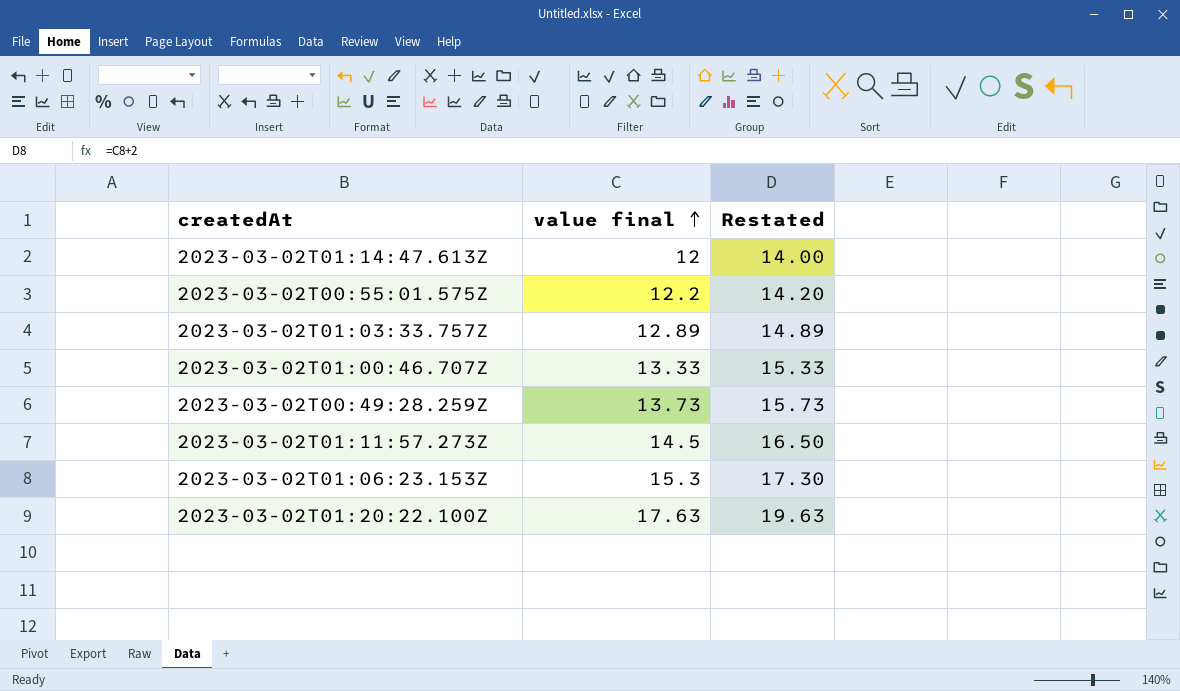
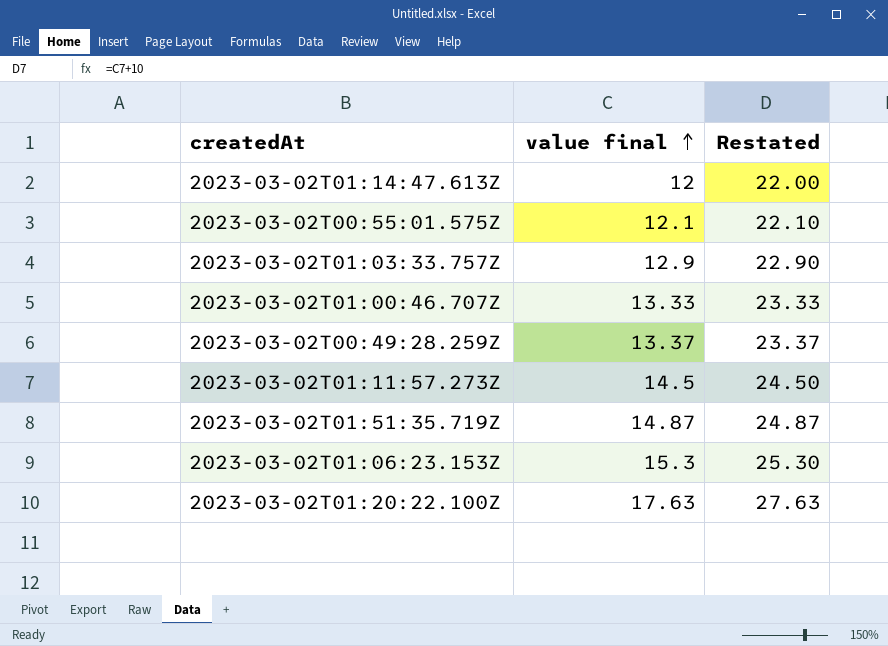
column Restated | formula: [value final] + 2 -> [value final] + 10
2023-03-02T00:55:01.575Z | value final: 12.2 -> 12.1
2023-03-02T01:03:33.757Z | value final: 12.89 -> 12.9
2023-03-02T00:49:28.259Z | value final: 13.73 -> 13.37
row 2023-03-02T01:51:35.719Z: none -> 14.87 | 24.87

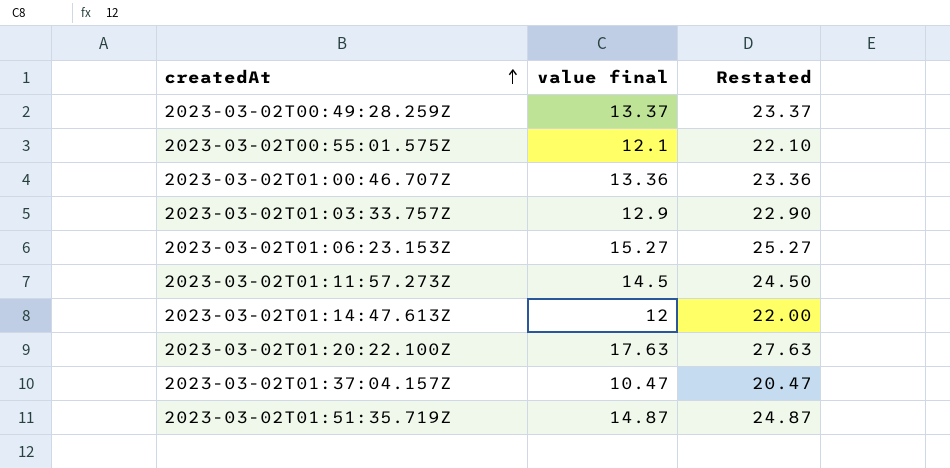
row order: value final ascending -> createdAt ascending
2023-03-02T01:00:46.707Z | value final: 13.33 -> 13.36
2023-03-02T01:00:46.707Z | Restated: 23.33 -> 23.36
2023-03-02T01:06:23.153Z | value final: 15.3 -> 15.27
2023-03-02T01:06:23.153Z | Restated: 25.30 -> 25.27
row 2023-03-02T01:37:04.157Z: none -> 10.47 | 20.47

